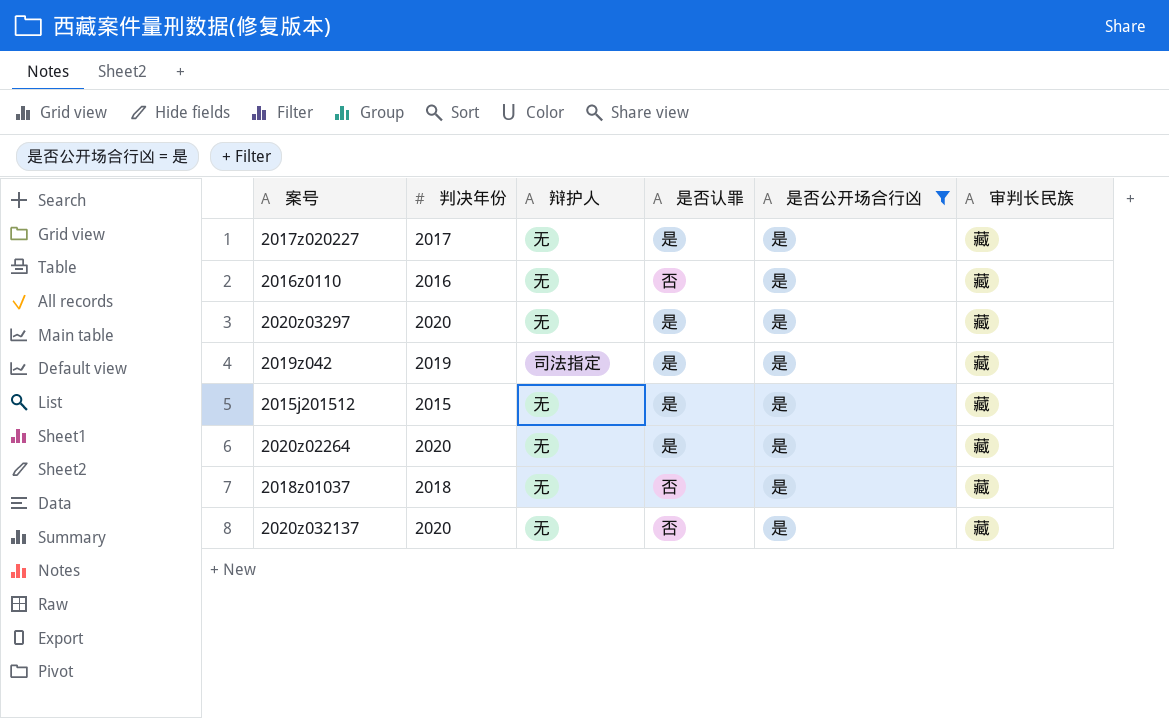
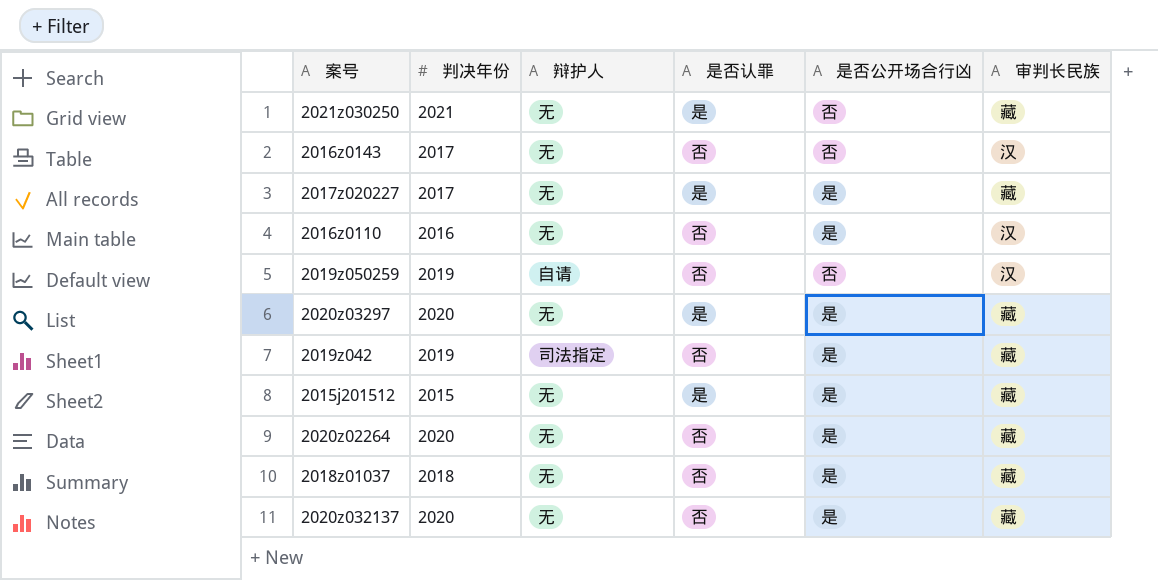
filter: 是否公开场合行凶 = 是 -> none
2016z0110 | 审判长民族: 藏 -> 汉
2019z042 | 是否认罪: 是 -> 否
2020z02264 | 是否认罪: 是 -> 否

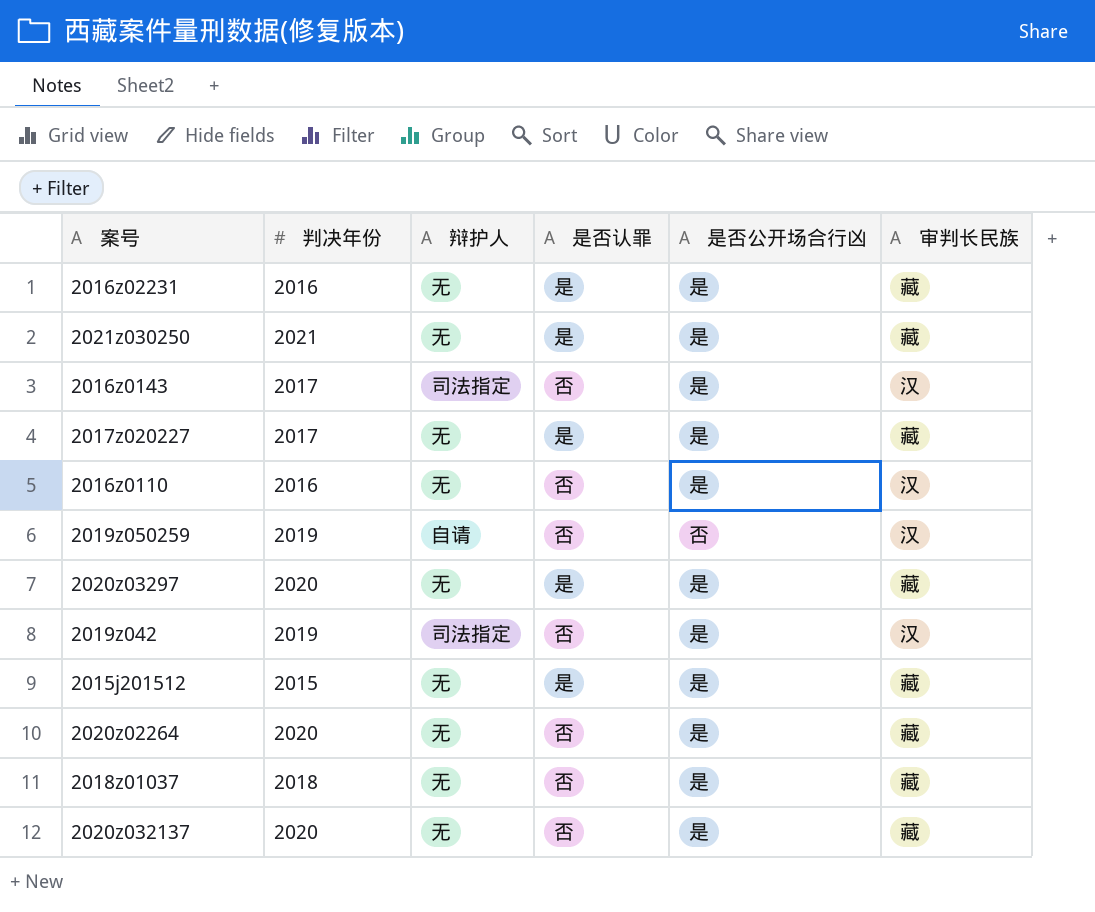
row 2016z02231: none -> 2016 | 无 | 是 | 是 | 藏
2021z030250 | 是否公开场合行凶: 否 -> 是
2016z0143 | 辩护人: 无 -> 司法指定
2016z0143 | 是否公开场合行凶: 否 -> 是
2019z042 | 审判长民族: 藏 -> 汉

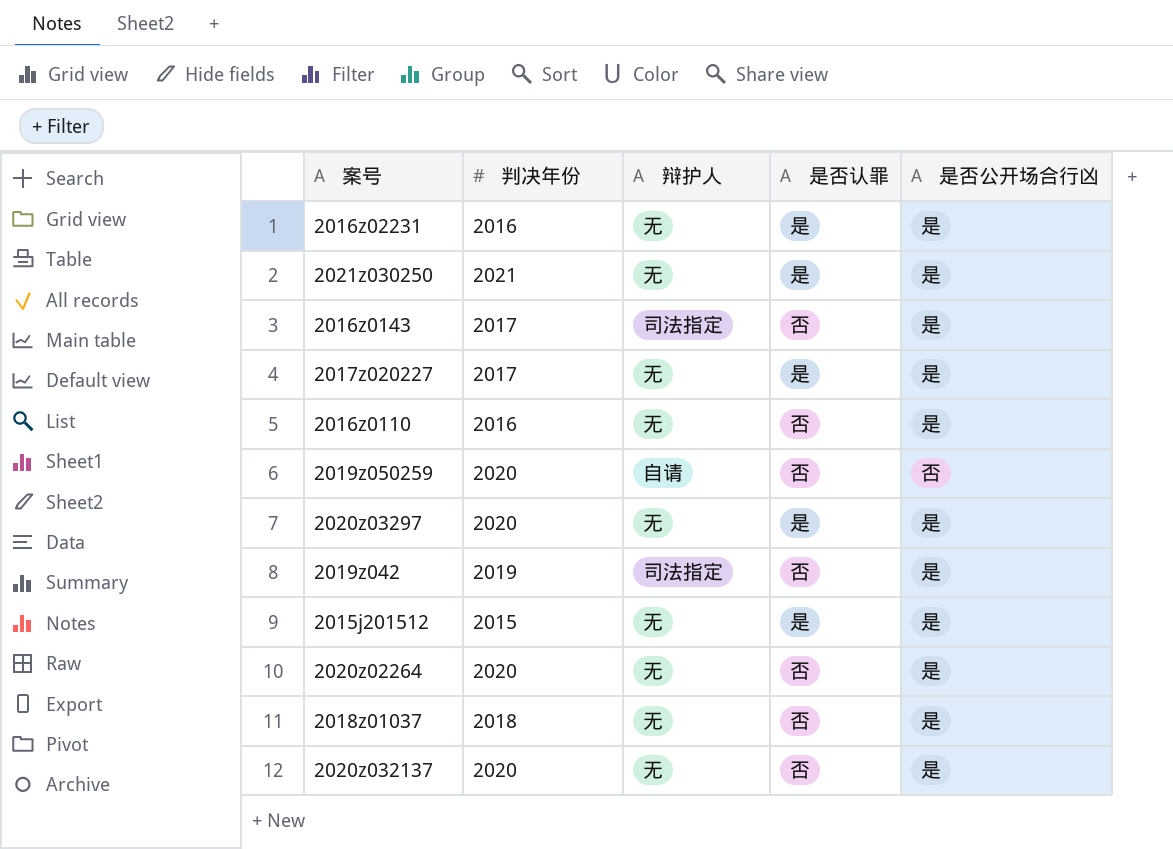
column 审判长民族 | position: 6 -> none
2019z050259 | 判决年份: 2019 -> 2020

